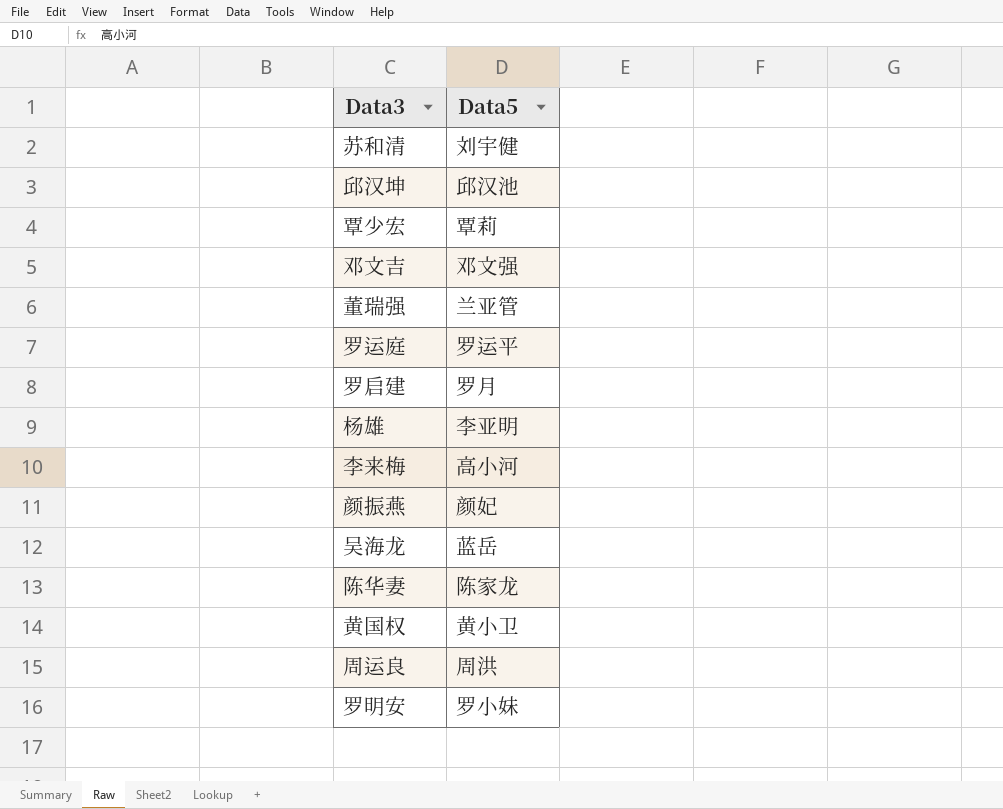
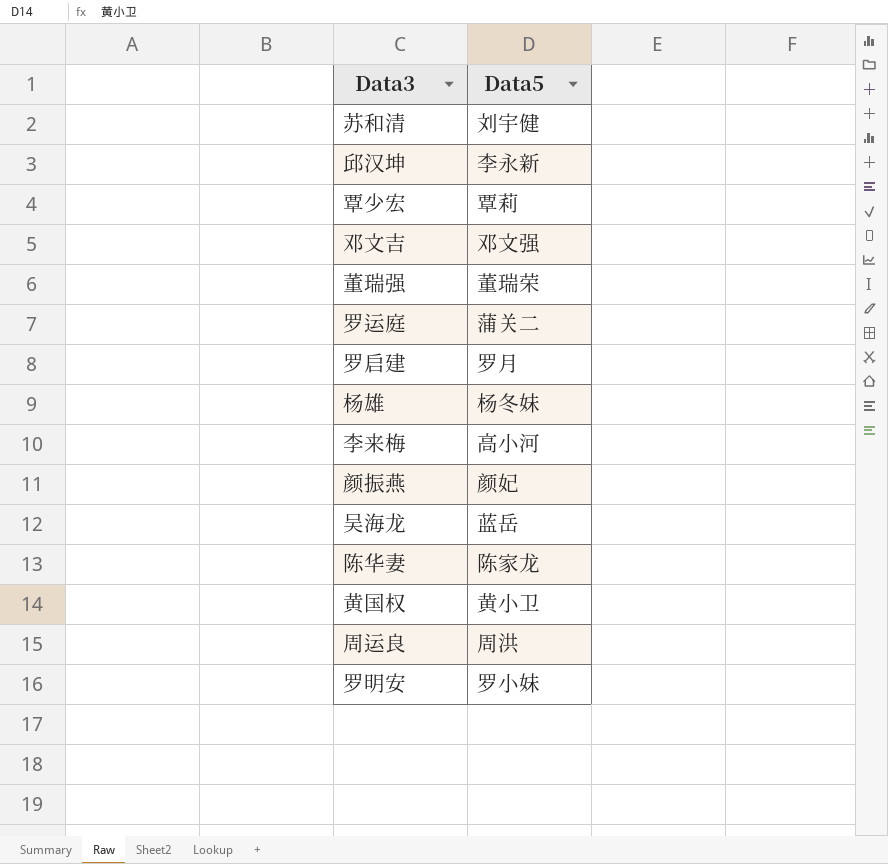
邱汉坤 | Data5: 邱汉池 -> 李永新
董瑞强 | Data5: 兰亚管 -> 董瑞荣
罗运庭 | Data5: 罗运平 -> 蒲关二
杨雄 | Data5: 李亚明 -> 杨冬妹

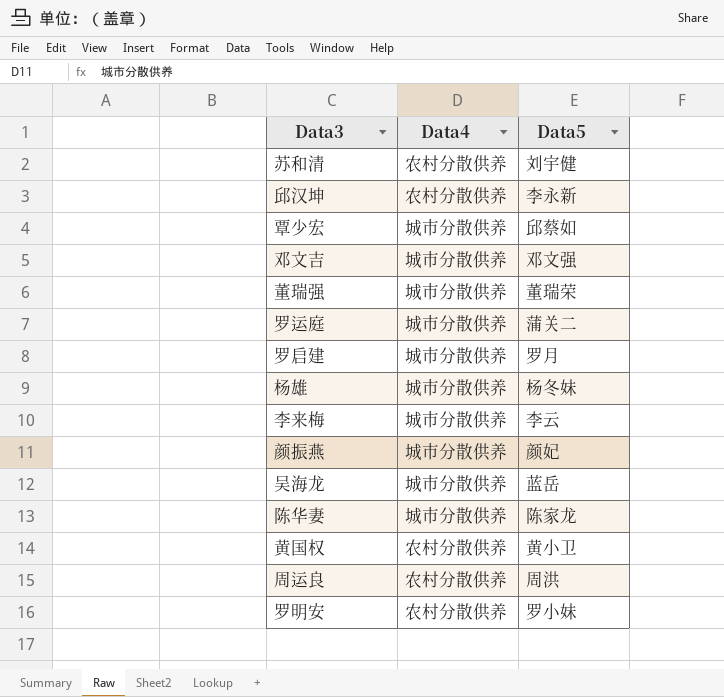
column Data4 | position: none -> 2
覃少宏 | Data5: 覃莉 -> 邱蔡如
李来梅 | Data5: 高小河 -> 李云

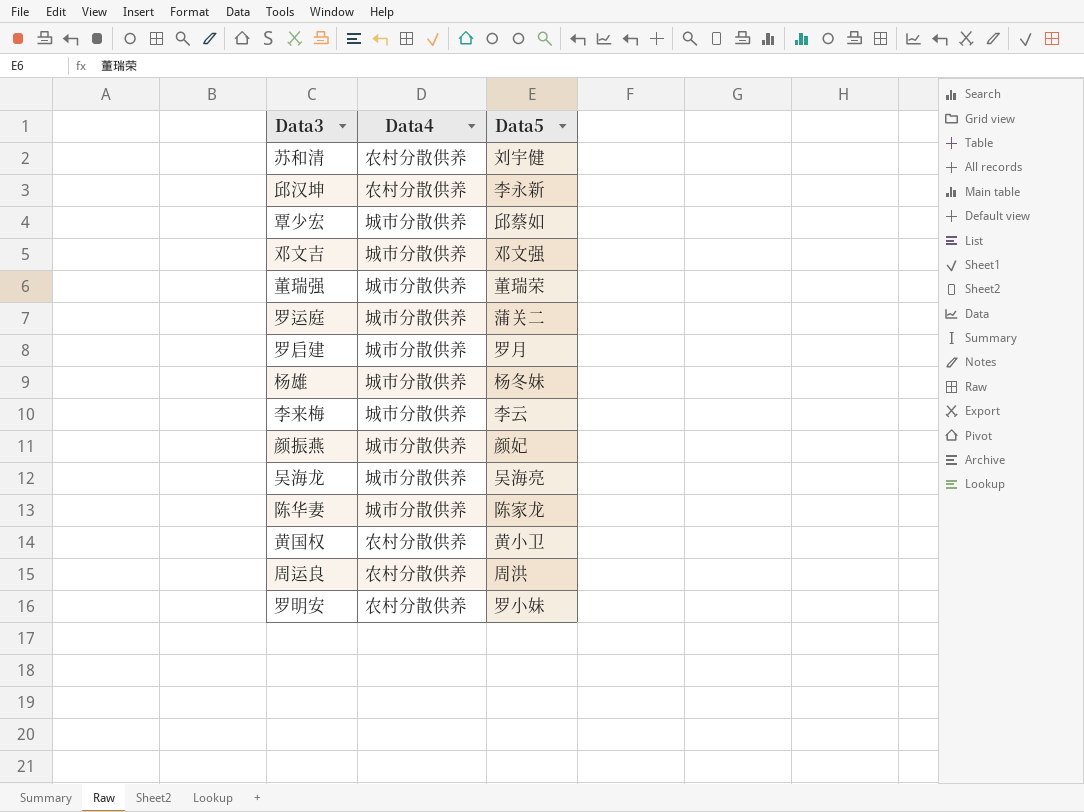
吴海龙 | Data5: 蓝岳 -> 吴海亮

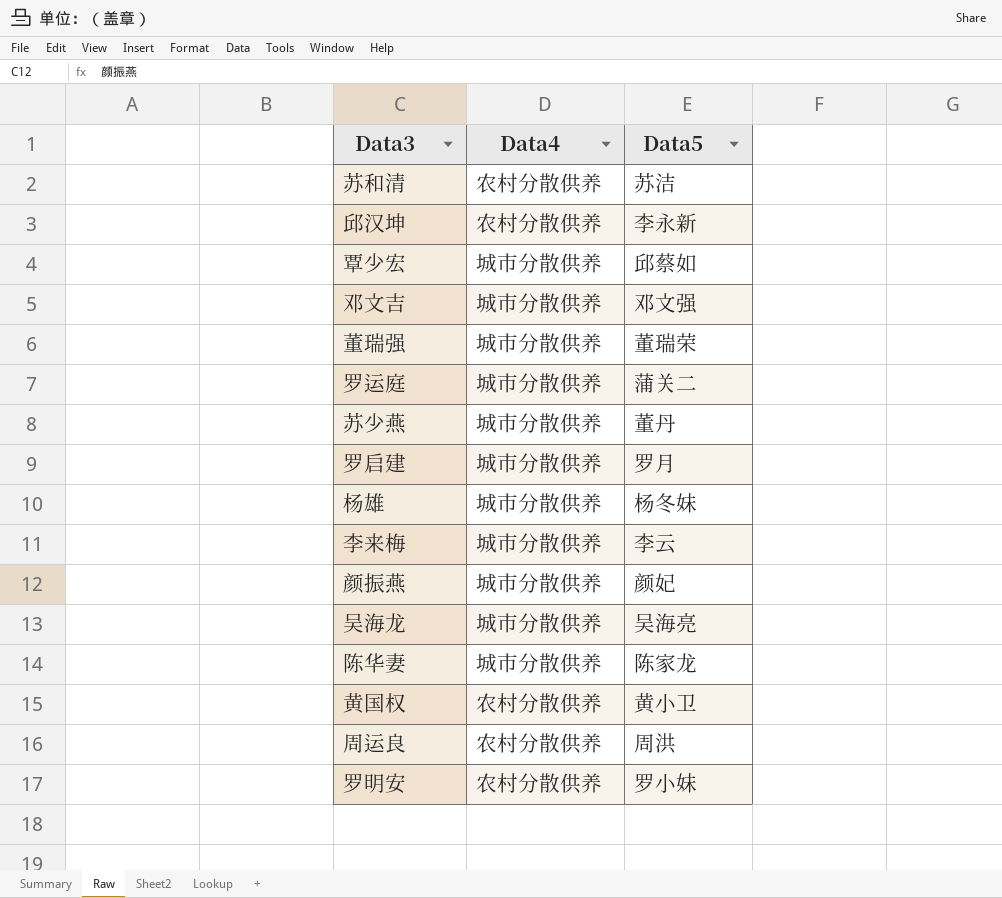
苏和清 | Data5: 刘宇健 -> 苏洁
row 苏少燕: none -> 城市分散供养 | 董丹

